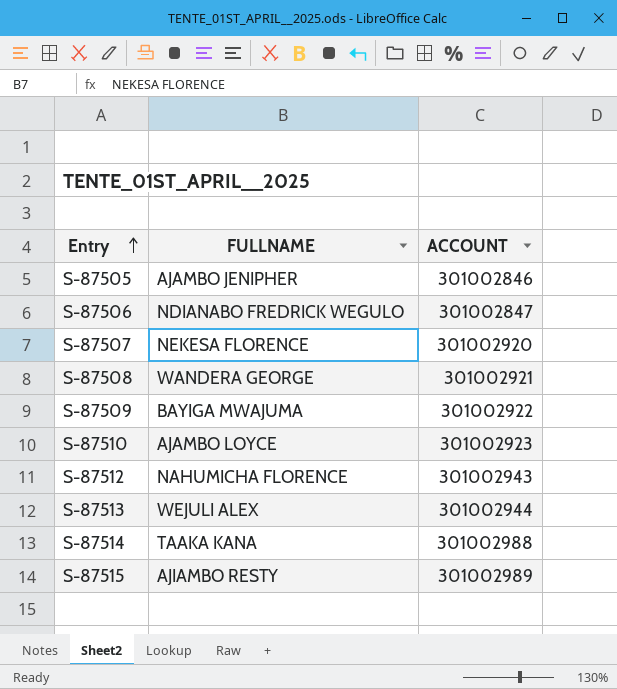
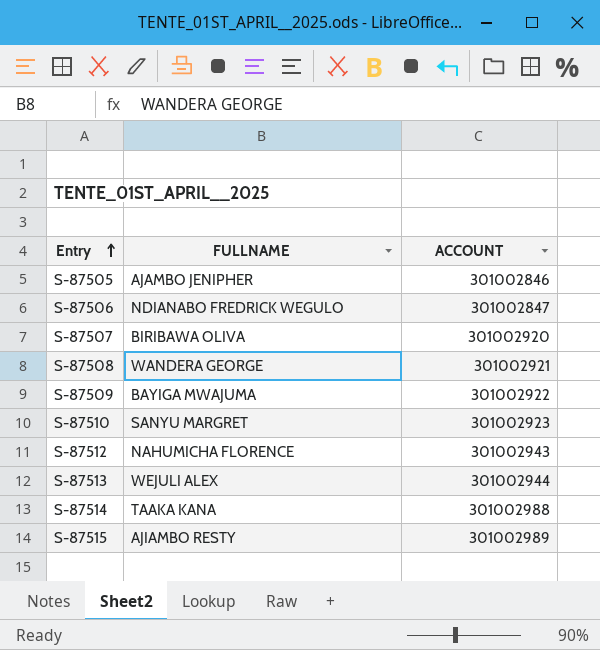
S-87507 | FULLNAME: NEKESA FLORENCE -> BIRIBAWA OLIVA
S-87510 | FULLNAME: AJAMBO LOYCE -> SANYU MARGRET

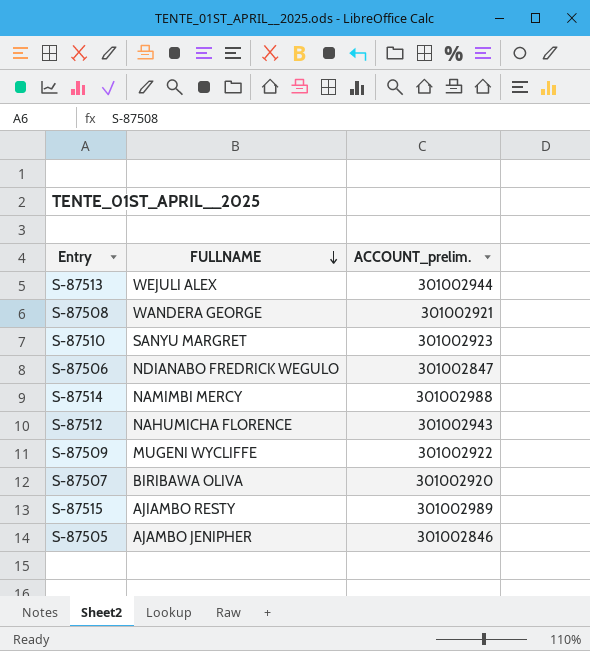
row order: Entry ascending -> FULLNAME descending
column name: ACCOUNT -> ACCOUNT_prelim.
S-87514 | FULLNAME: TAAKA KANA -> NAMIMBI MERCY
S-87509 | FULLNAME: BAYIGA MWAJUMA -> MUGENI WYCLIFFE

